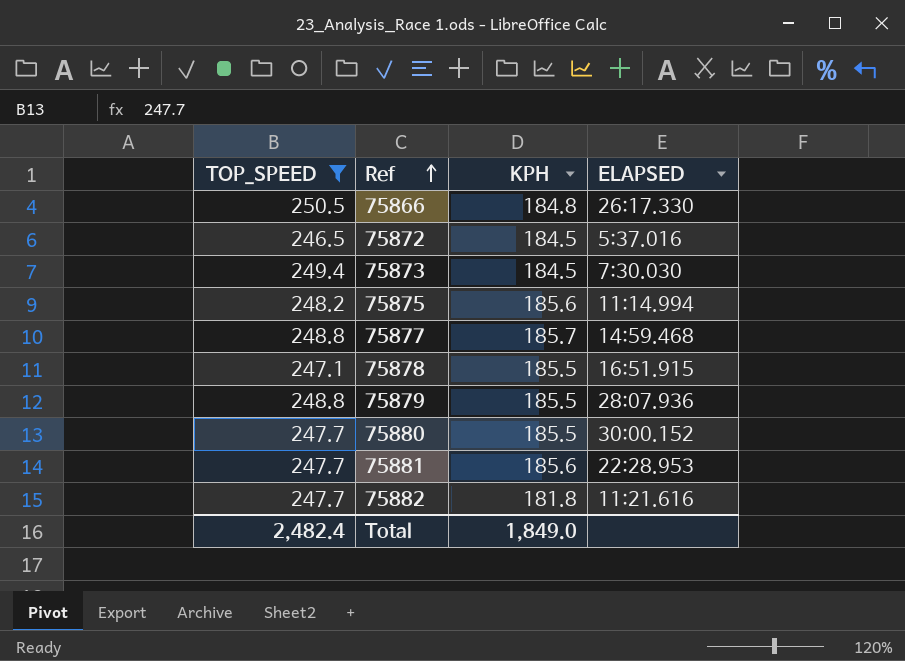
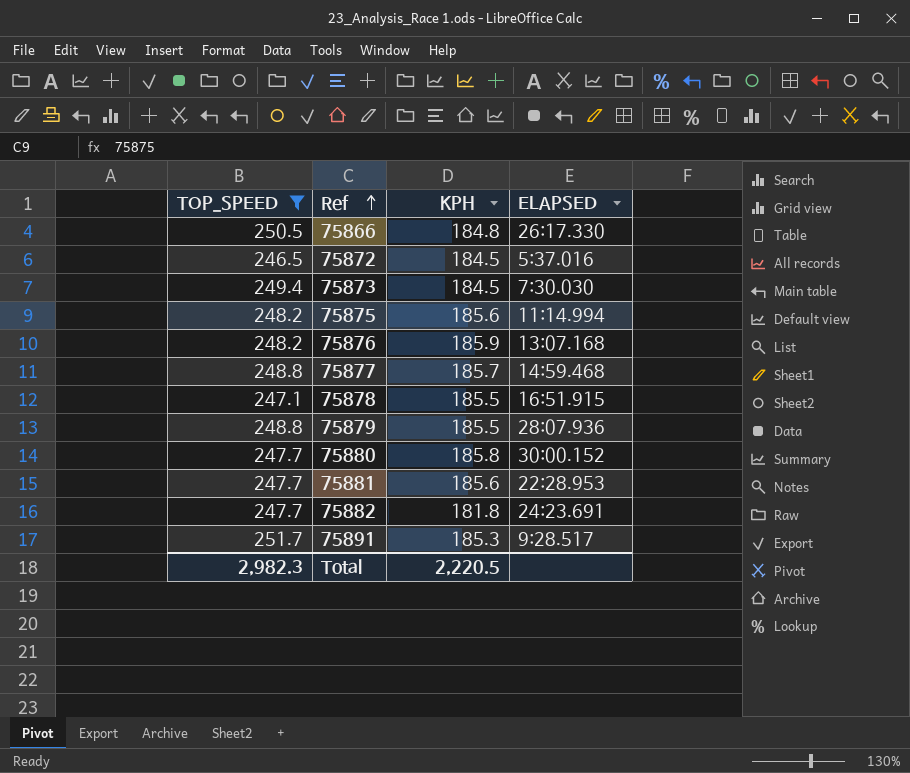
row 75876: none -> 248.2 | 185.9 | 13:07.168
75880 | KPH: 185.5 -> 185.8
75882 | ELAPSED: 11:21.616 -> 24:23.691
row 75891: none -> 251.7 | 185.3 | 9:28.517
Total | TOP_SPEED: 2,482.4 -> 2,982.3
Total | KPH: 1,849.0 -> 2,220.5

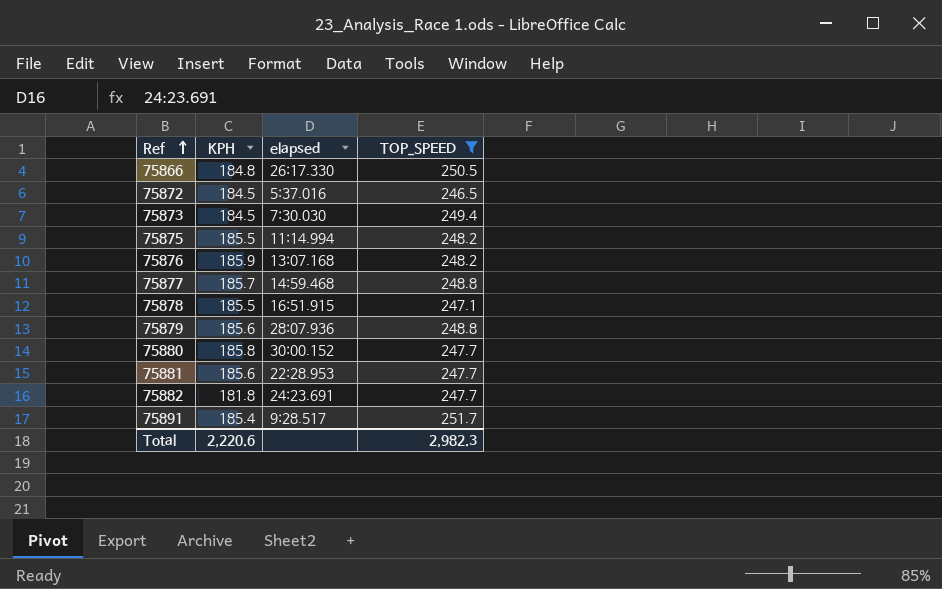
column name: ELAPSED -> elapsed
column TOP_SPEED | position: 1 -> 4
75875 | KPH: 185.6 -> 185.5
75879 | KPH: 185.5 -> 185.6
75891 | KPH: 185.3 -> 185.4
Total | KPH: 2,220.5 -> 2,220.6

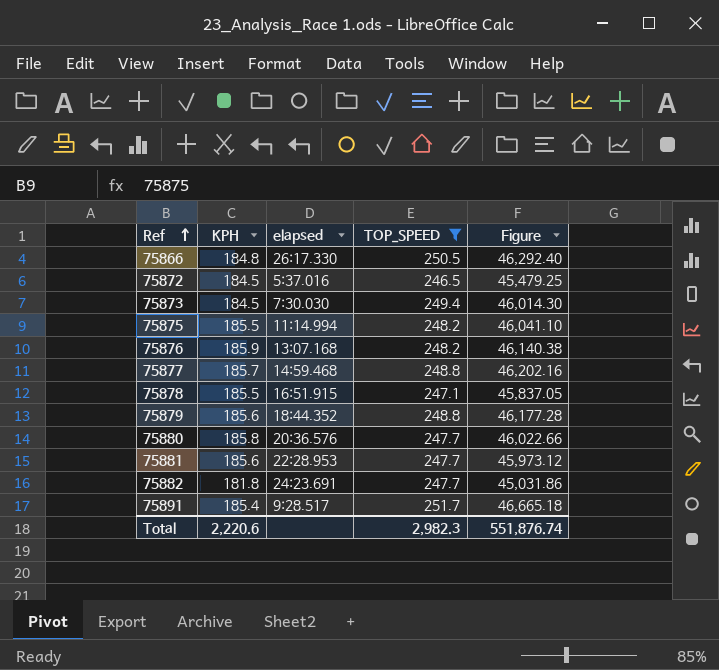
column Figure | formula: none -> [KPH] * [TOP_SPEED]
75879 | elapsed: 28:07.936 -> 18:44.352
75880 | elapsed: 30:00.152 -> 20:36.576

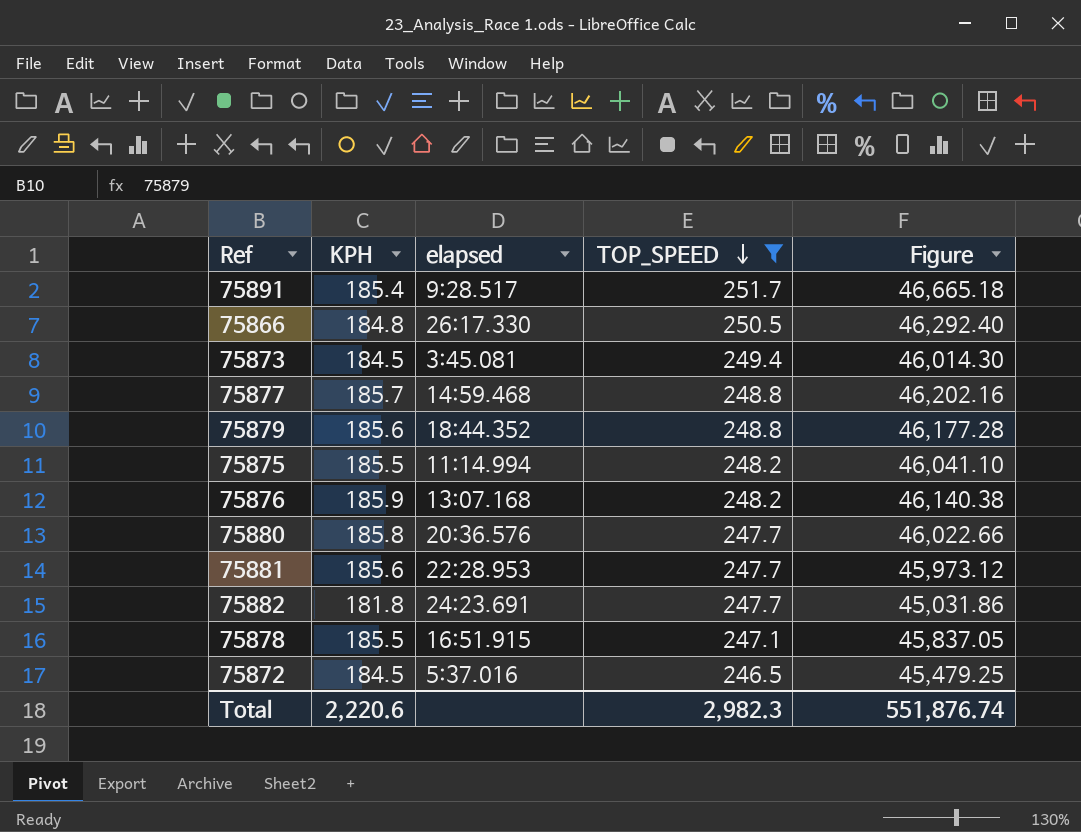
row order: Ref ascending -> TOP_SPEED descending
75873 | elapsed: 7:30.030 -> 3:45.081

